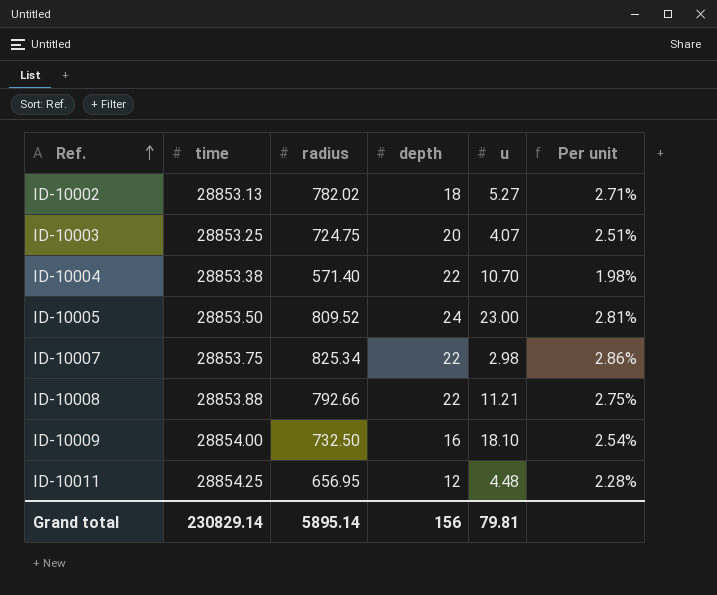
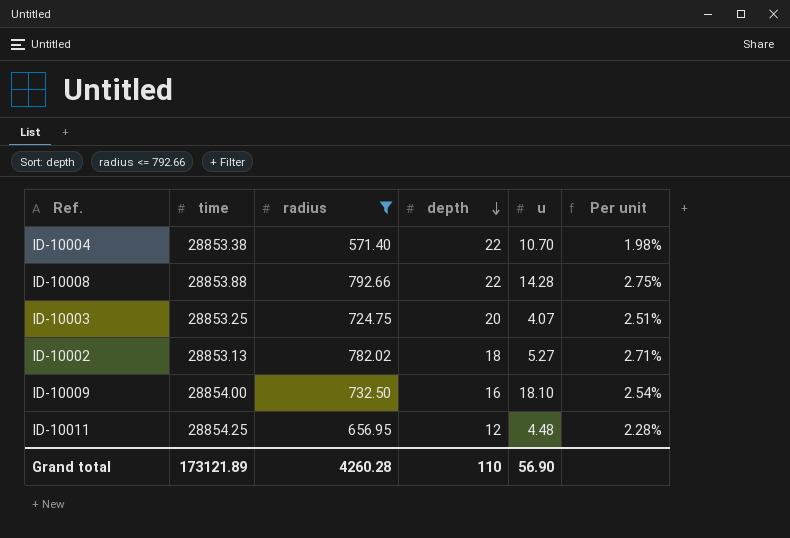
filter: none -> radius <= 792.66
row order: Ref. ascending -> depth descending
ID-10008 | u: 11.21 -> 14.28
Grand total | time: 230829.14 -> 173121.89
Grand total | radius: 5895.14 -> 4260.28
Grand total | depth: 156 -> 110
Grand total | u: 79.81 -> 56.90

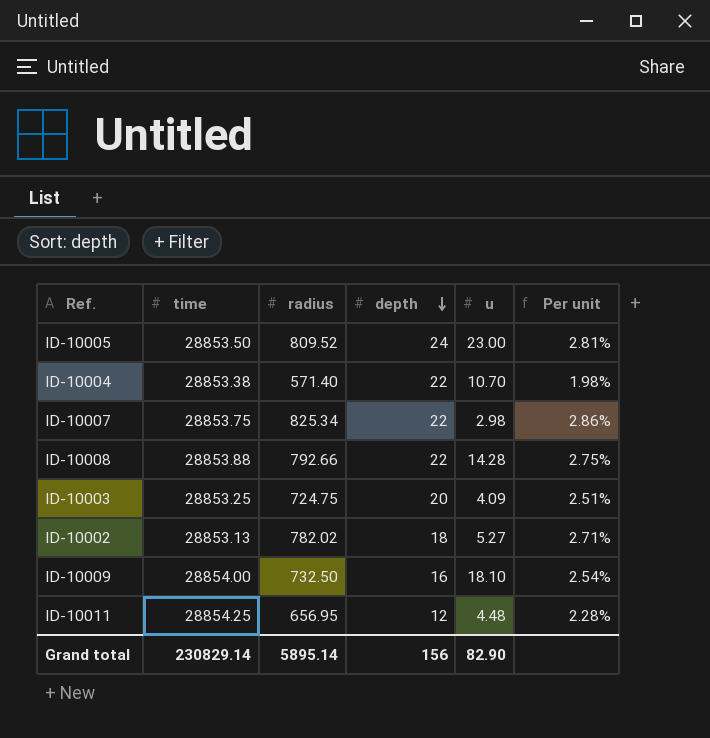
filter: radius <= 792.66 -> none
ID-10003 | u: 4.07 -> 4.09
Grand total | time: 173121.89 -> 230829.14
Grand total | radius: 4260.28 -> 5895.14
Grand total | depth: 110 -> 156
Grand total | u: 56.90 -> 82.90

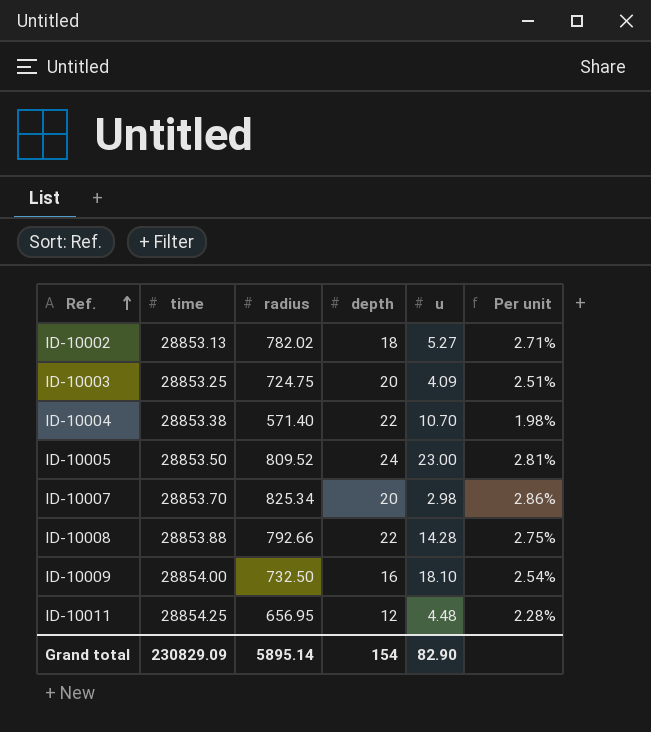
row order: depth descending -> Ref. ascending
ID-10007 | time: 28853.75 -> 28853.70
ID-10007 | depth: 22 -> 20
Grand total | time: 230829.14 -> 230829.09
Grand total | depth: 156 -> 154

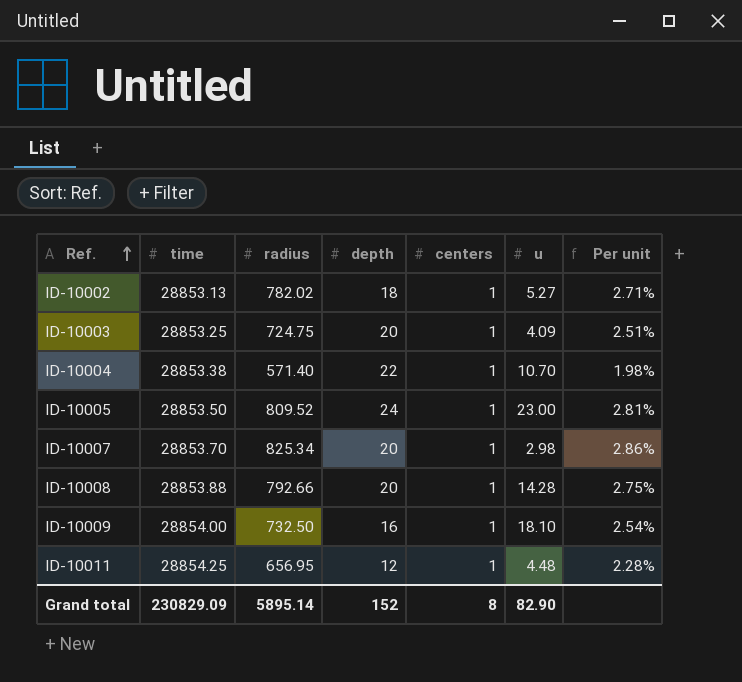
column centers | position: none -> 5
ID-10008 | depth: 22 -> 20
Grand total | depth: 154 -> 152

